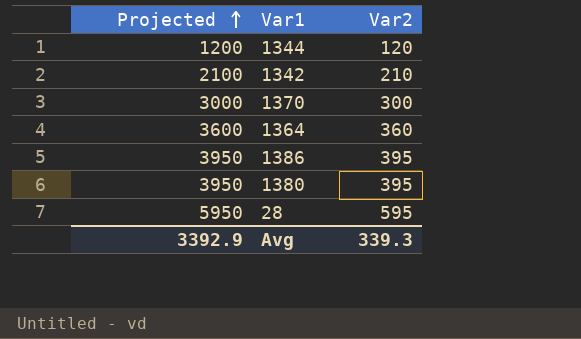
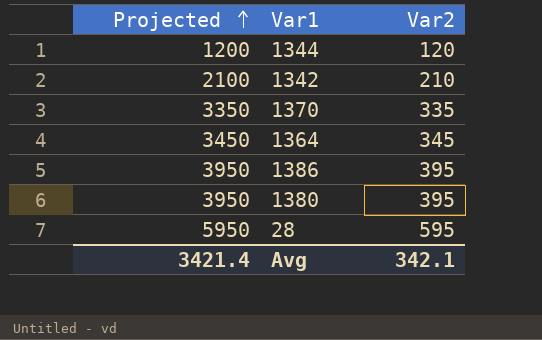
1370 | Projected: 3000 -> 3350
1370 | Var2: 300 -> 335
1364 | Projected: 3600 -> 3450
1364 | Var2: 360 -> 345
Avg | Projected: 3392.9 -> 3421.4
Avg | Var2: 339.3 -> 342.1

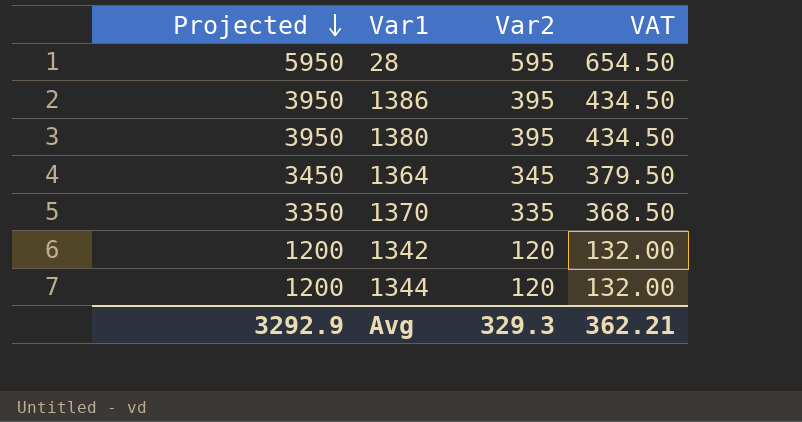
row order: Projected ascending -> Projected descending
column VAT | formula: none -> [Var2] * 1.1
1342 | Projected: 2100 -> 1200
1342 | Var2: 210 -> 120
Avg | Projected: 3421.4 -> 3292.9
Avg | Var2: 342.1 -> 329.3

